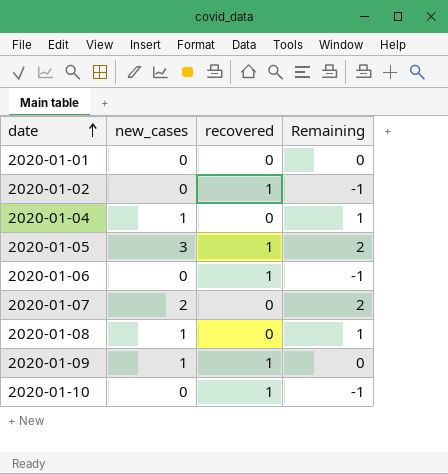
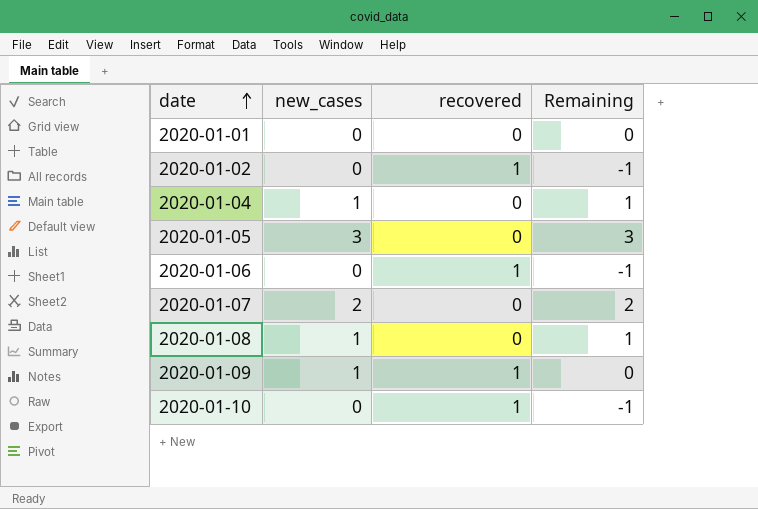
2020-01-05 | recovered: 1 -> 0
2020-01-05 | Remaining: 2 -> 3

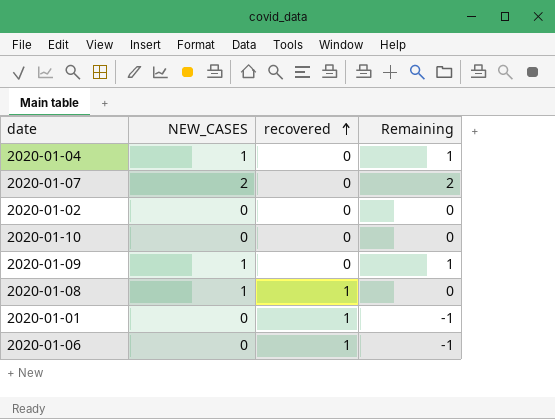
row order: date ascending -> recovered ascending
column name: new_cases -> NEW_CASES
row 2020-01-05: 3 | 0 | 3 -> none
2020-01-02 | recovered: 1 -> 0
2020-01-02 | Remaining: -1 -> 0
2020-01-10 | recovered: 1 -> 0
2020-01-10 | Remaining: -1 -> 0
2020-01-09 | recovered: 1 -> 0
2020-01-09 | Remaining: 0 -> 1
2020-01-08 | recovered: 0 -> 1
2020-01-08 | Remaining: 1 -> 0
2020-01-01 | recovered: 0 -> 1
2020-01-01 | Remaining: 0 -> -1

